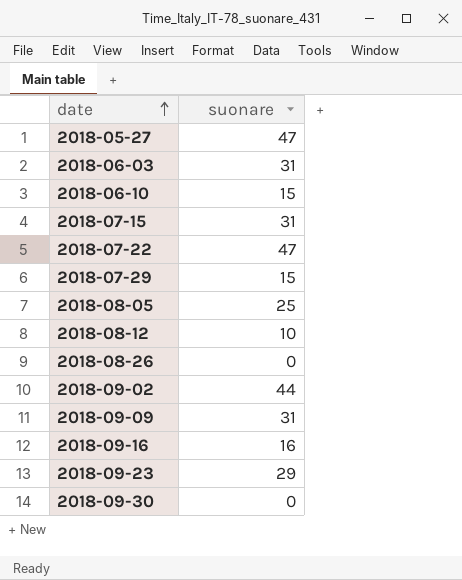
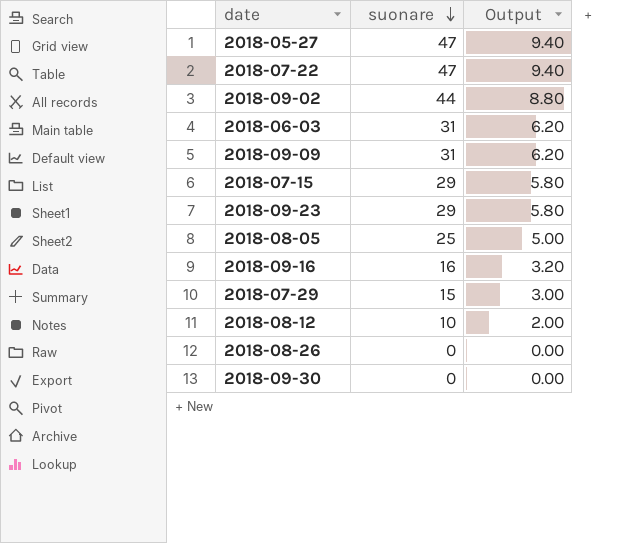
row order: date ascending -> suonare descending
column Output | formula: none -> [suonare] * 0.2
row 2018-06-10: 15 -> none
2018-07-15 | suonare: 31 -> 29

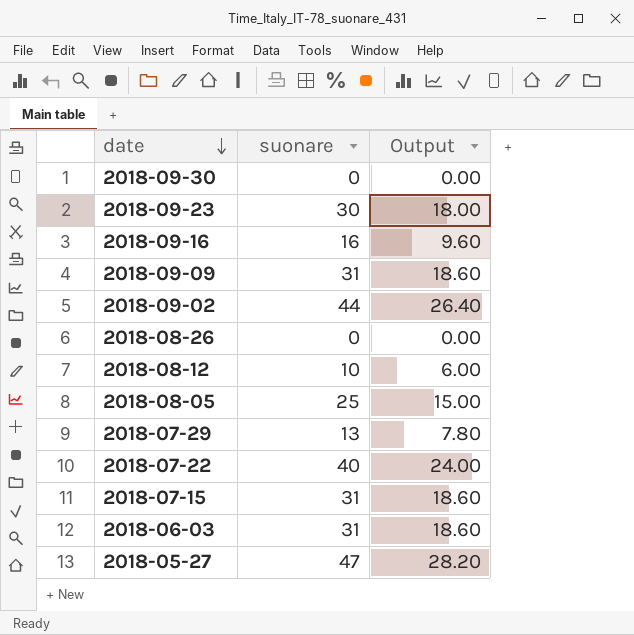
row order: suonare descending -> date descending
column Output | formula: [suonare] * 0.2 -> [suonare] * 0.6
2018-09-23 | suonare: 29 -> 30
2018-07-29 | suonare: 15 -> 13
2018-07-22 | suonare: 47 -> 40
2018-07-15 | suonare: 29 -> 31

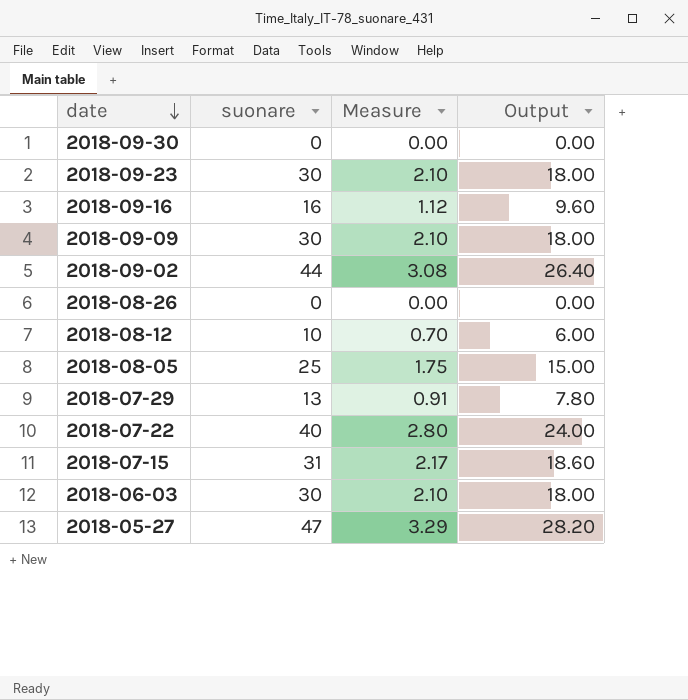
column Measure | formula: none -> [suonare] * 0.07
2018-09-09 | suonare: 31 -> 30
2018-09-09 | Output: 18.60 -> 18.00
2018-06-03 | suonare: 31 -> 30
2018-06-03 | Output: 18.60 -> 18.00

